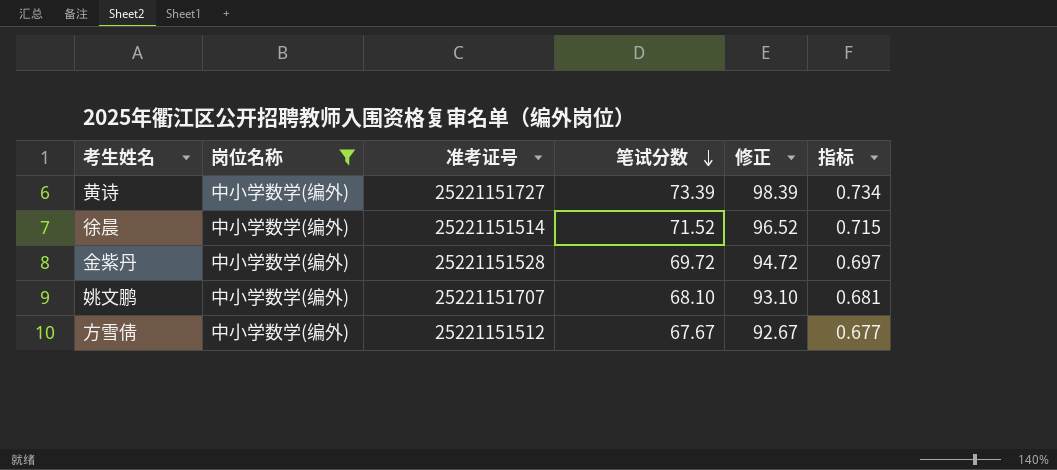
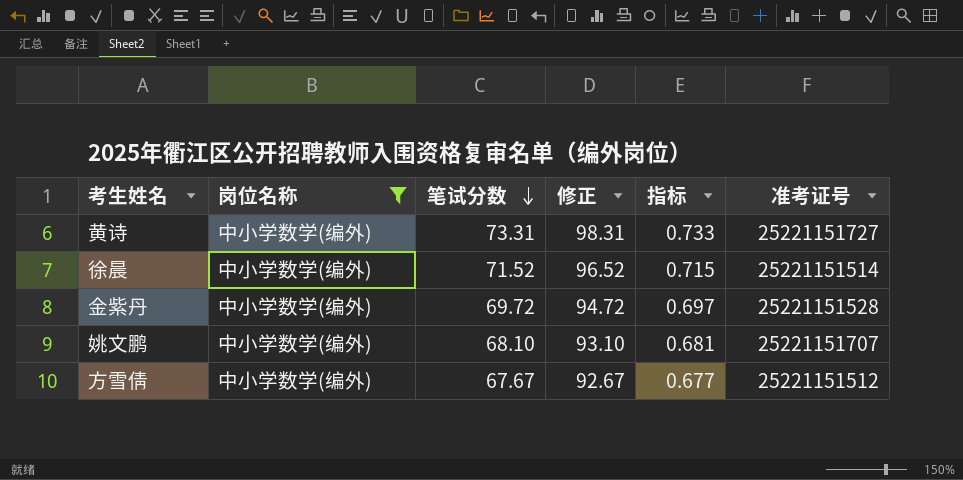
column 准考证号 | position: 3 -> 6
黄诗 | 笔试分数: 73.39 -> 73.31
黄诗 | 修正: 98.39 -> 98.31
黄诗 | 指标: 0.734 -> 0.733

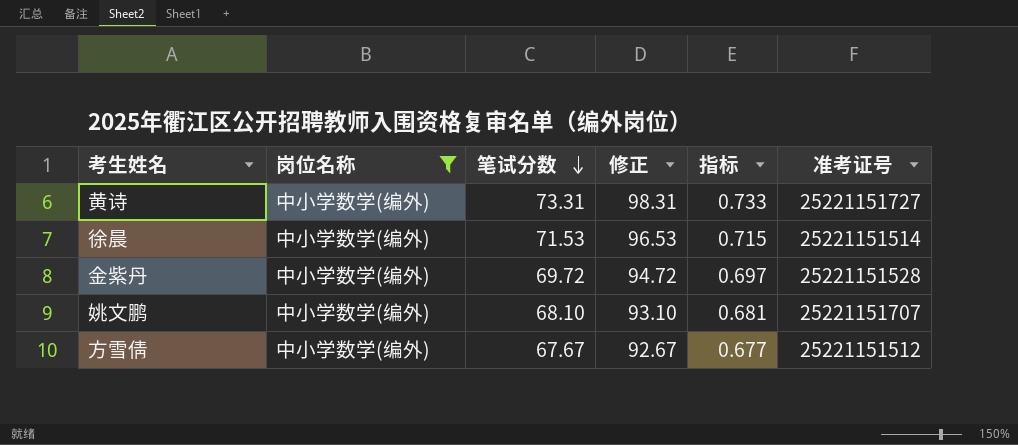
徐晨 | 笔试分数: 71.52 -> 71.53
徐晨 | 修正: 96.52 -> 96.53

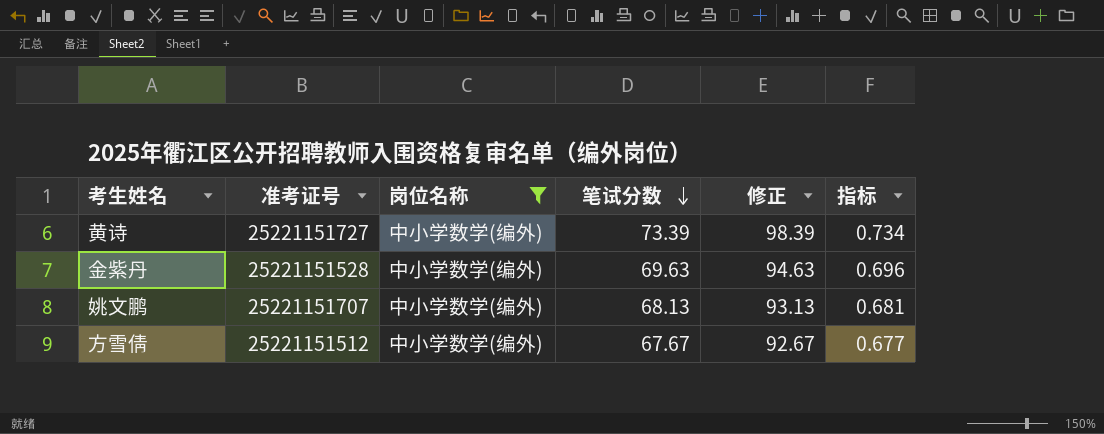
column 准考证号 | position: 6 -> 2
row 徐晨: 中小学数学(编外) | 71.53 | 96.53 | 0.715 | 25221151514 -> none
黄诗 | 笔试分数: 73.31 -> 73.39
黄诗 | 修正: 98.31 -> 98.39
黄诗 | 指标: 0.733 -> 0.734
金紫丹 | 笔试分数: 69.72 -> 69.63
金紫丹 | 修正: 94.72 -> 94.63
金紫丹 | 指标: 0.697 -> 0.696
姚文鹏 | 笔试分数: 68.10 -> 68.13
姚文鹏 | 修正: 93.10 -> 93.13

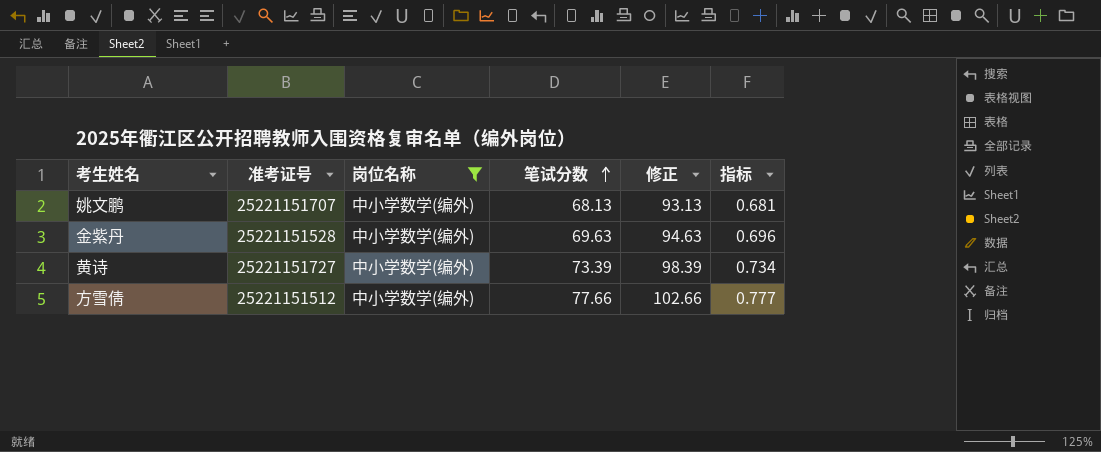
row order: 笔试分数 descending -> 笔试分数 ascending
方雪倩 | 笔试分数: 67.67 -> 77.66
方雪倩 | 修正: 92.67 -> 102.66
方雪倩 | 指标: 0.677 -> 0.777

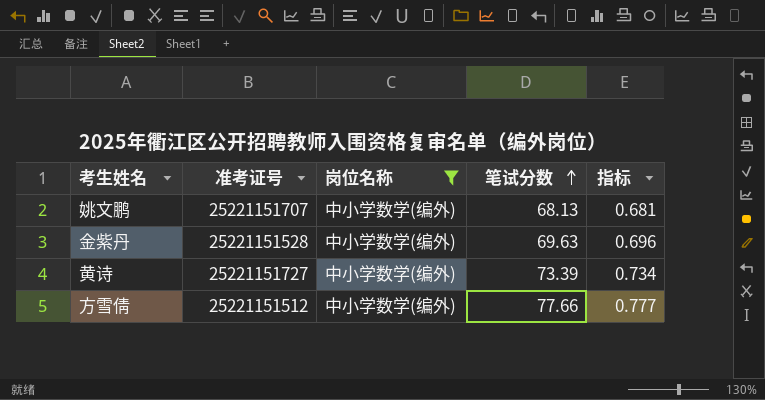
column 修正 | formula: [笔试分数] + 25 -> none

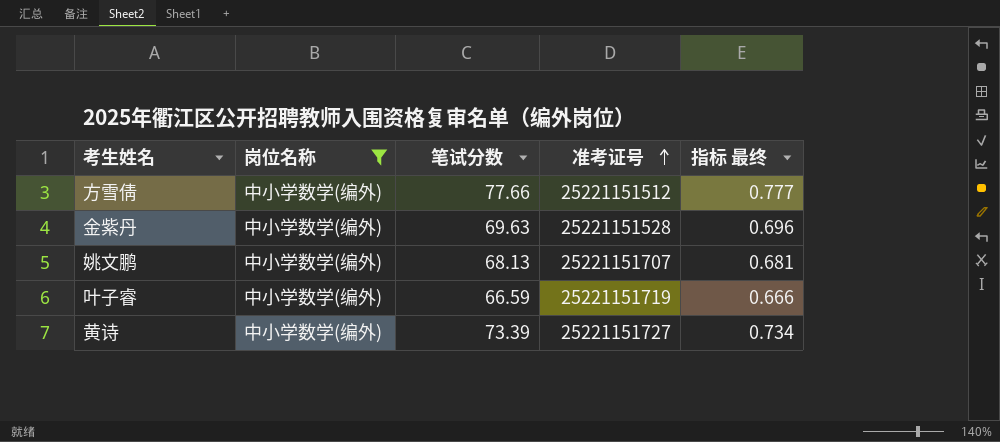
row order: 笔试分数 ascending -> 准考证号 ascending
column 准考证号 | position: 2 -> 4
column name: 指标 -> 指标 最终
row 叶子睿: none -> 中小学数学(编外) | 66.59 | 25221151719 | 0.666

